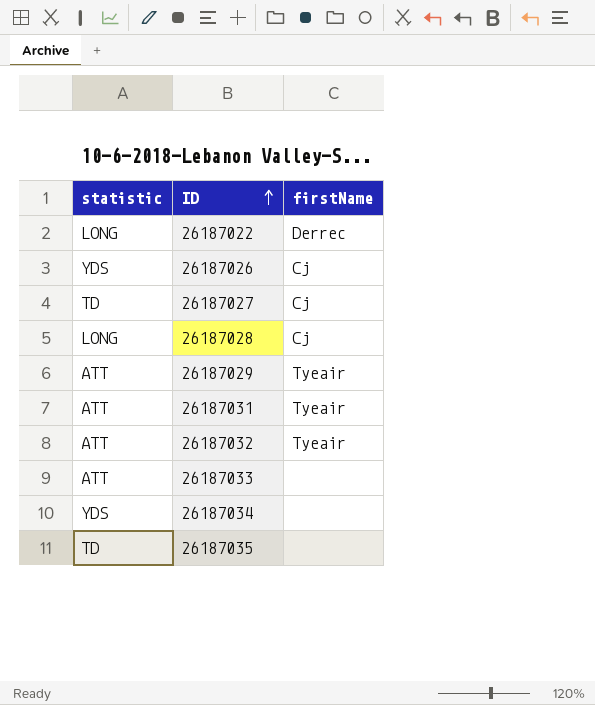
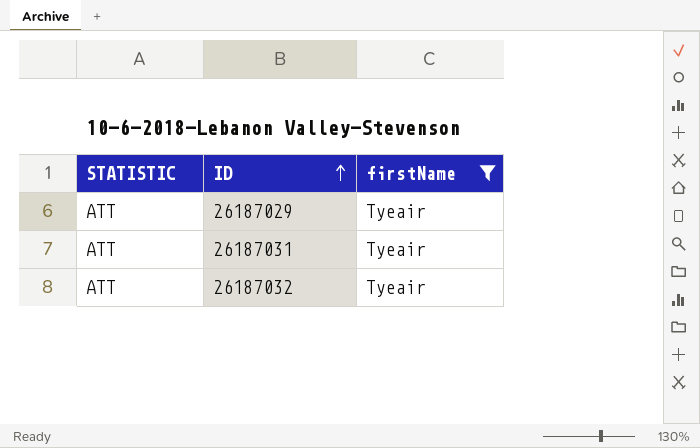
filter: none -> firstName = Tyeair
column name: statistic -> STATISTIC

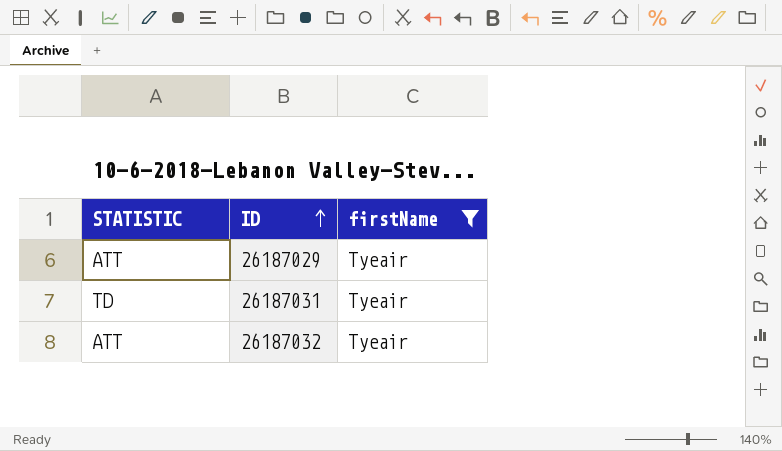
26187031 | STATISTIC: ATT -> TD

